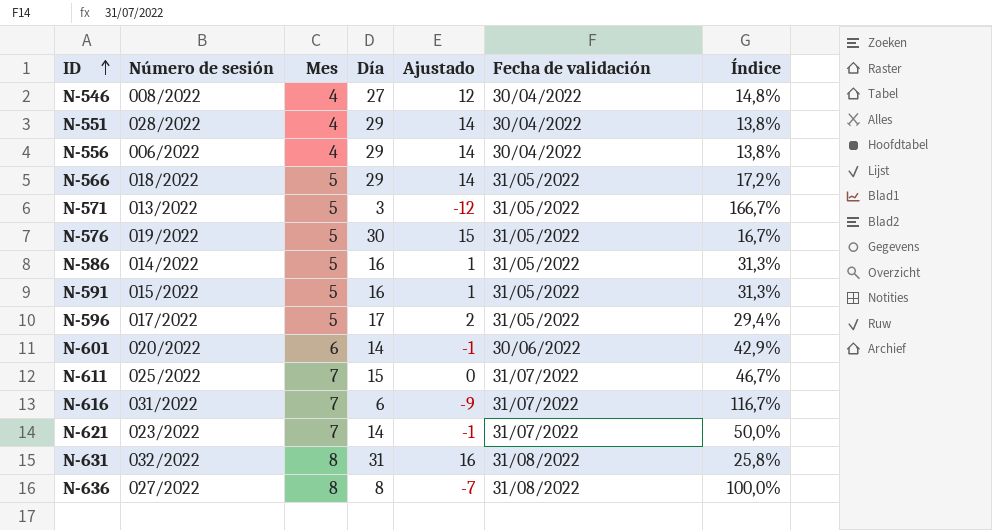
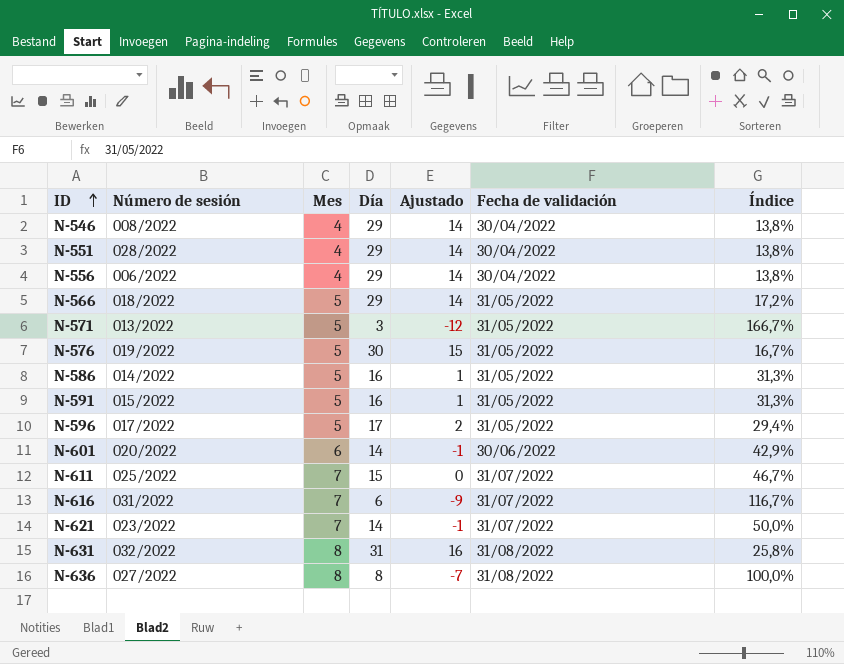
N-546 | Día: 27 -> 29
N-546 | Ajustado: 12 -> 14
N-546 | Índice: 14,8% -> 13,8%

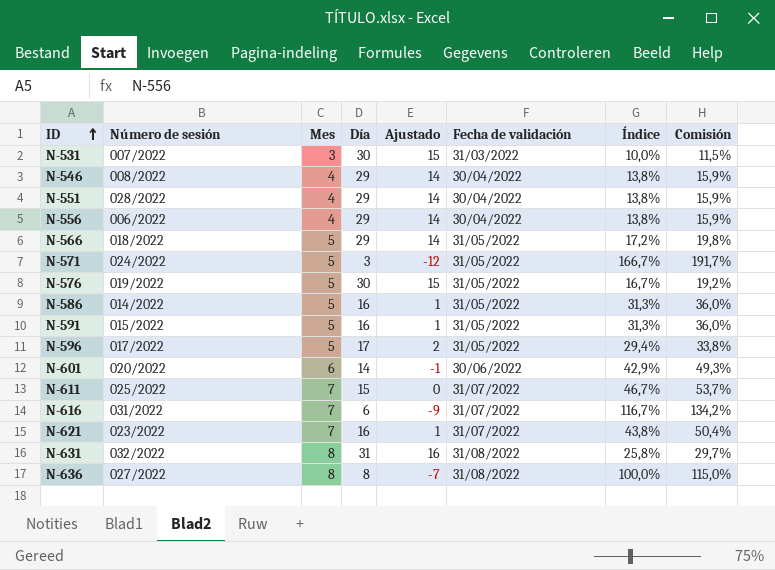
column Comisión | formula: none -> [Índice] * 1,15
row N-531: none -> 007/2022 | 3 | 30 | 15 | 31/03/2022 | 10,0% | 11,5%
N-571 | Número de sesión: 013/2022 -> 024/2022
N-621 | Día: 14 -> 16
N-621 | Ajustado: -1 -> 1
N-621 | Índice: 50,0% -> 43,8%

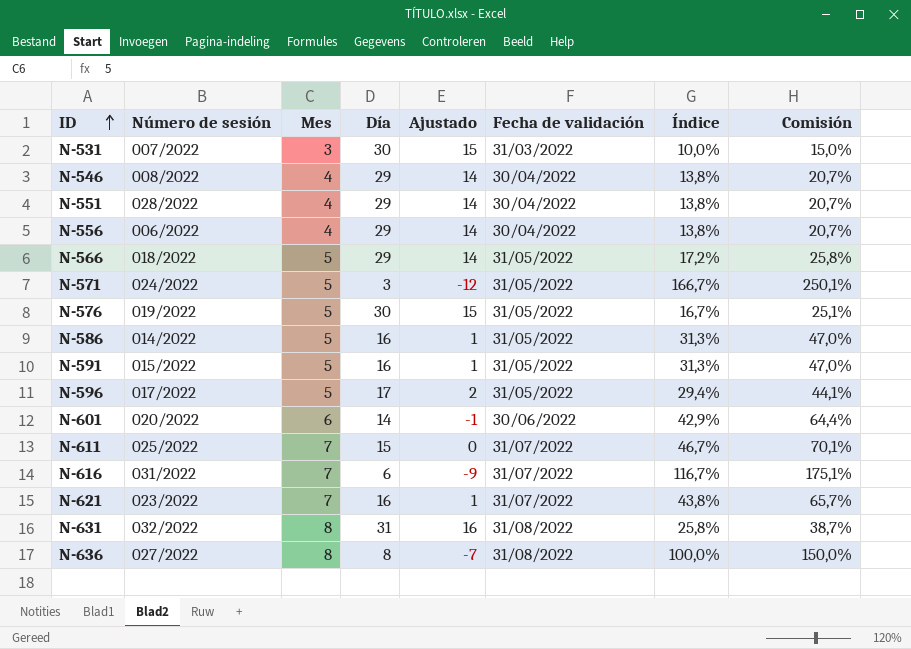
column Comisión | formula: [Índice] * 1,15 -> [Índice] * 1,5

